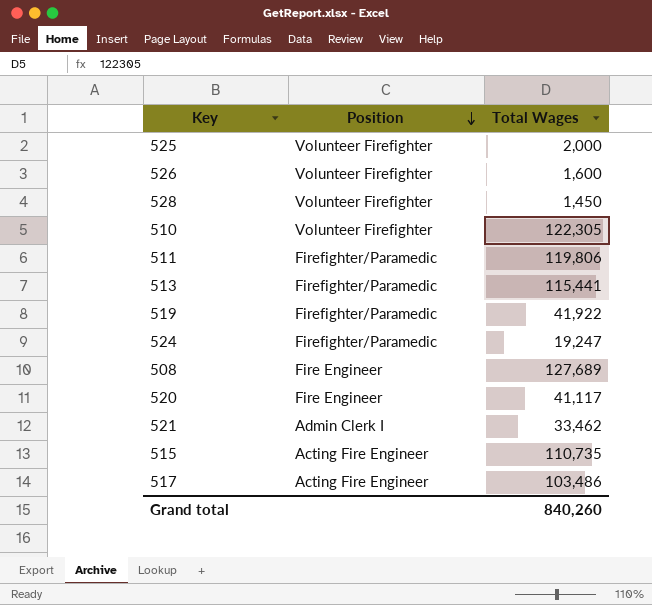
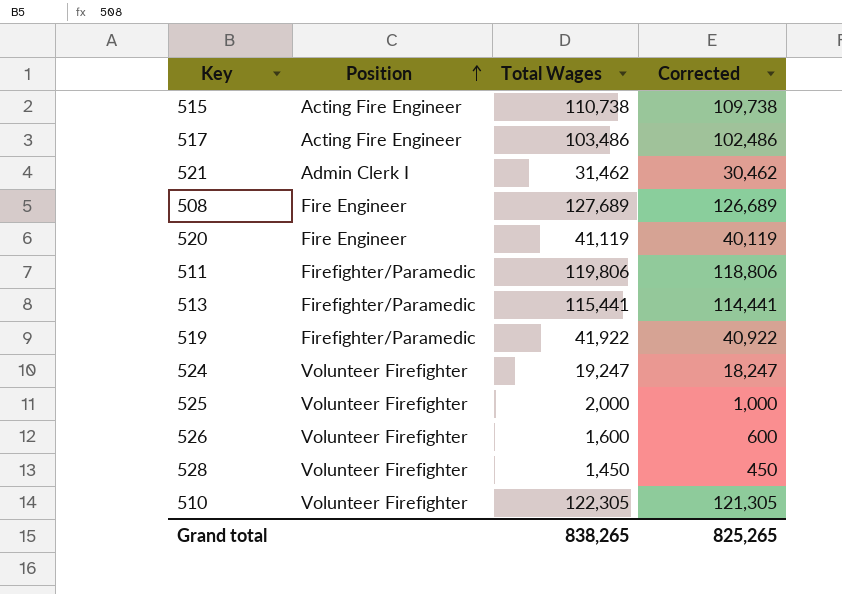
row order: Position descending -> Position ascending
column Corrected | formula: none -> [Total Wages] - 1000
515 | Total Wages: 110,735 -> 110,738
521 | Total Wages: 33,462 -> 31,462
520 | Total Wages: 41,117 -> 41,119
524 | Position: Firefighter/Paramedic -> Volunteer Firefighter
Grand total | Total Wages: 840,260 -> 838,265

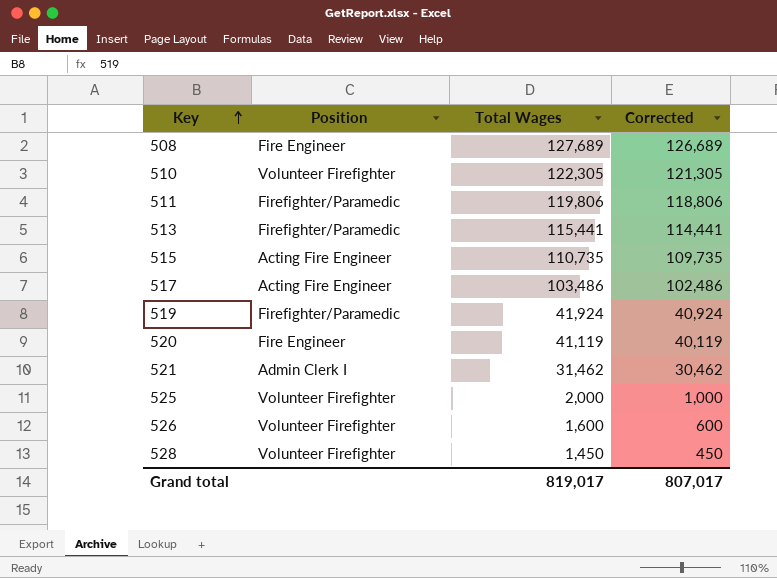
row order: Position ascending -> Key ascending
row 524: Volunteer Firefighter | 19,247 | 18,247 -> none
515 | Total Wages: 110,738 -> 110,735
515 | Corrected: 109,738 -> 109,735
519 | Total Wages: 41,922 -> 41,924
519 | Corrected: 40,922 -> 40,924
Grand total | Total Wages: 838,265 -> 819,017
Grand total | Corrected: 825,265 -> 807,017

